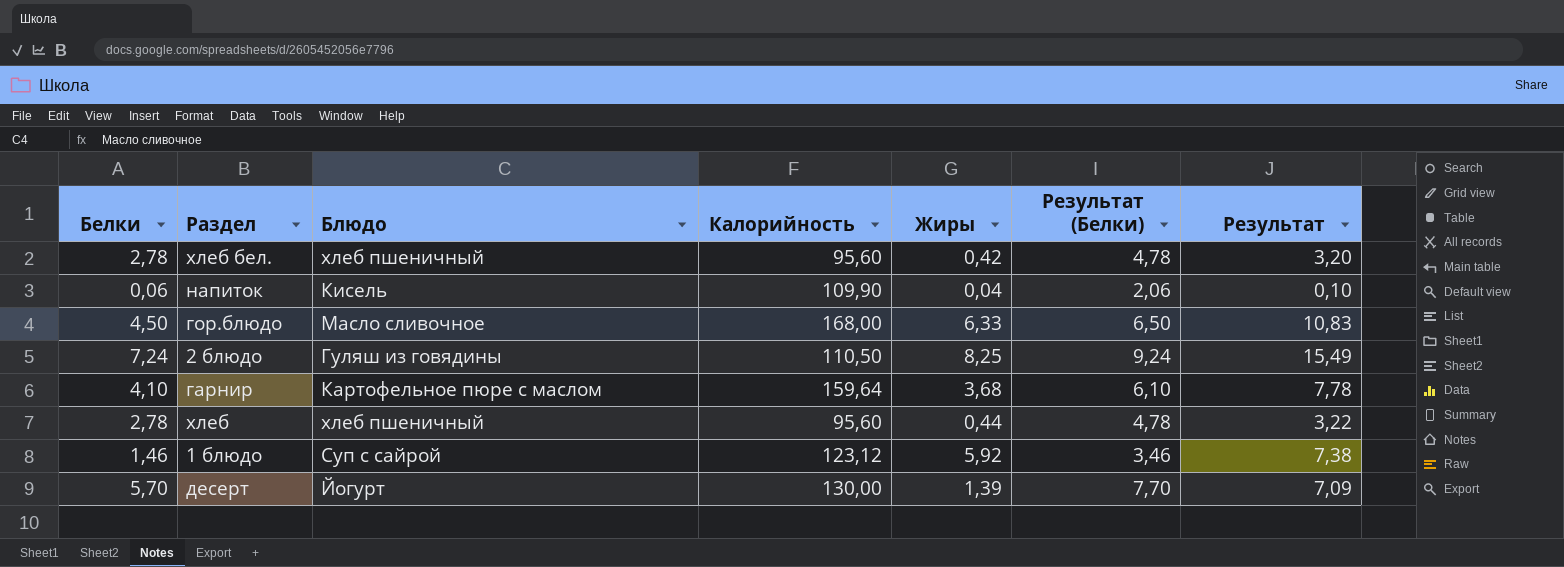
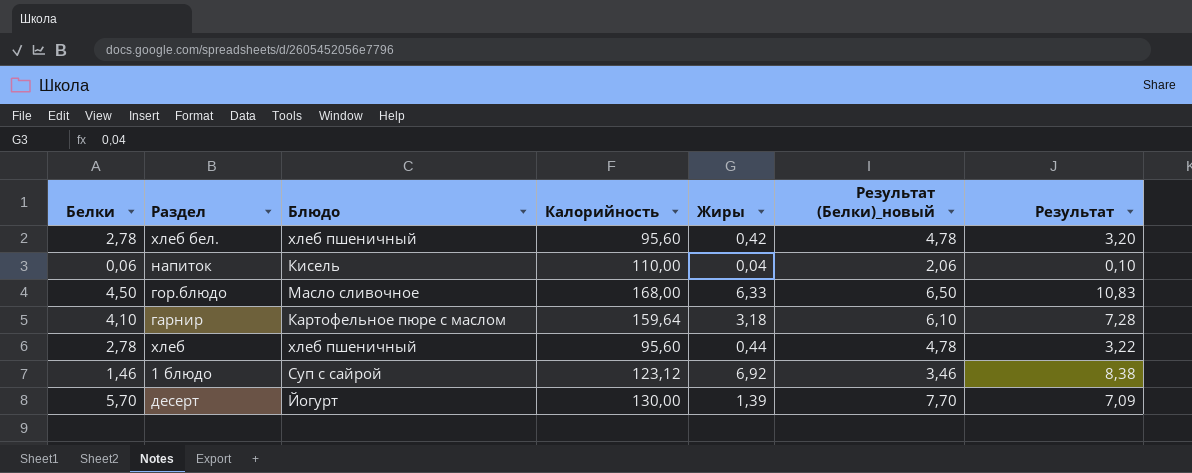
column name: Результат (Белки) -> Результат (Белки)_новый
row 2 блюдо: 7,24 | Гуляш из говядины | 110,50 | 8,25 | 9,24 | 15,49 -> none
напиток | Калорийность: 109,90 -> 110,00
гарнир | Жиры: 3,68 -> 3,18
гарнир | Результат: 7,78 -> 7,28
1 блюдо | Жиры: 5,92 -> 6,92
1 блюдо | Результат: 7,38 -> 8,38

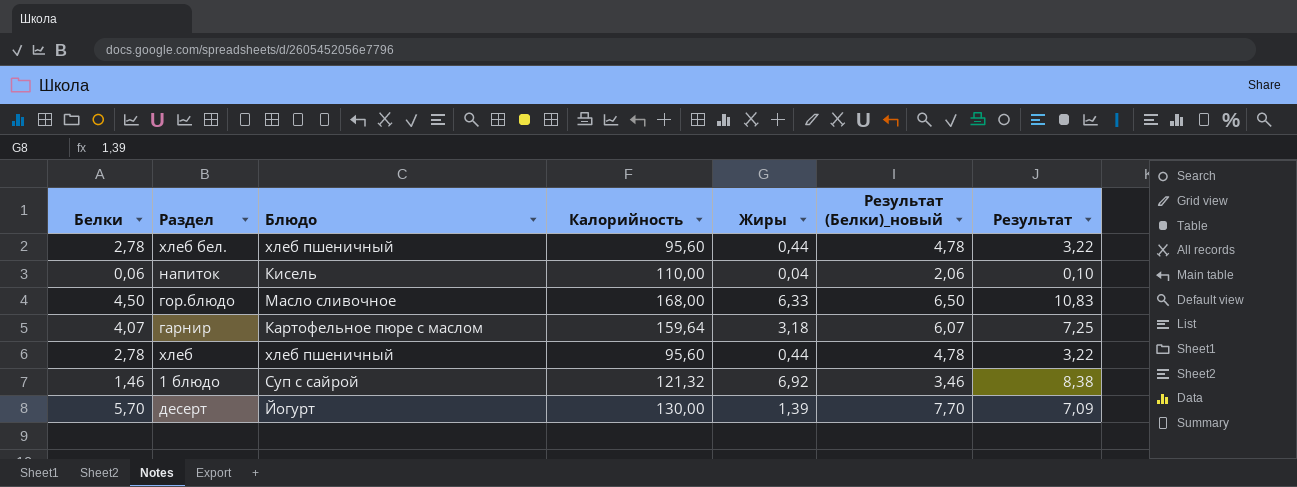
хлеб бел. | Жиры: 0,42 -> 0,44
хлеб бел. | Результат: 3,20 -> 3,22
гарнир | Белки: 4,10 -> 4,07
гарнир | Результат (Белки)_новый: 6,10 -> 6,07
гарнир | Результат: 7,28 -> 7,25
1 блюдо | Калорийность: 123,12 -> 121,32

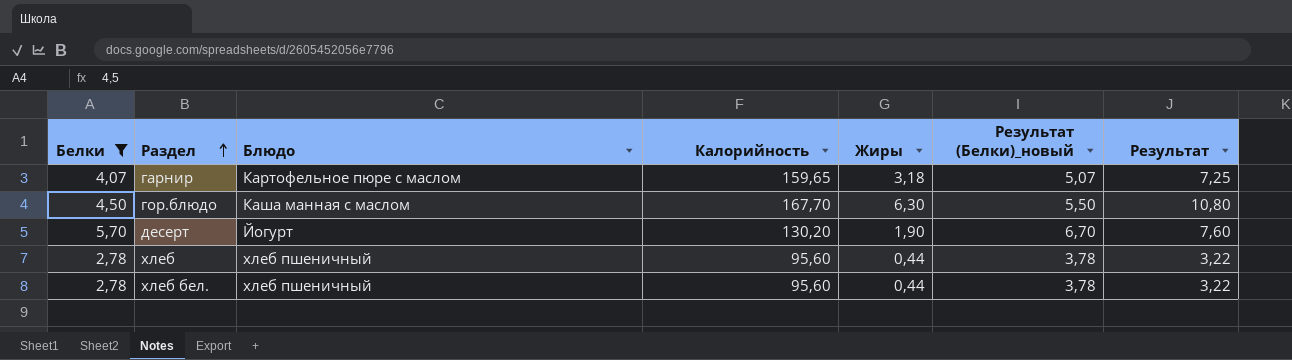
filter: none -> Белки >= 2,78
row order: none -> Раздел ascending
column Результат (Белки)_новый | formula: [Белки] + 2 -> [Белки] + 1
гарнир | Калорийность: 159,64 -> 159,65
гор.блюдо | Блюдо: Масло сливочное -> Каша манная с маслом
гор.блюдо | Калорийность: 168,00 -> 167,70
гор.блюдо | Жиры: 6,33 -> 6,30
гор.блюдо | Результат: 10,83 -> 10,80
десерт | Калорийность: 130,00 -> 130,20
десерт | Жиры: 1,39 -> 1,90
десерт | Результат: 7,09 -> 7,60

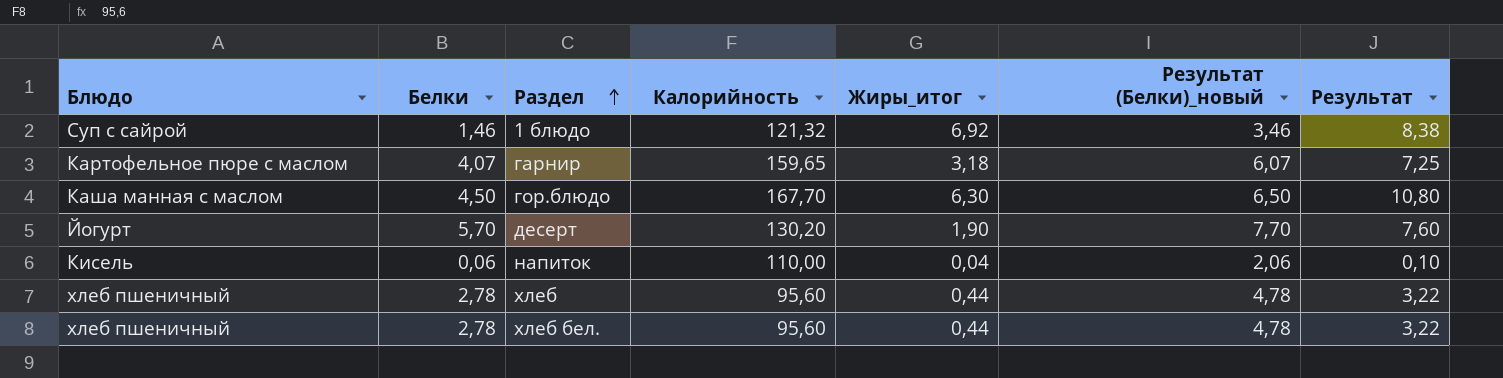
filter: Белки >= 2,78 -> none
column Блюдо | position: 3 -> 1
column name: Жиры -> Жиры_итог
column Результат (Белки)_новый | formula: [Белки] + 1 -> [Белки] + 2

